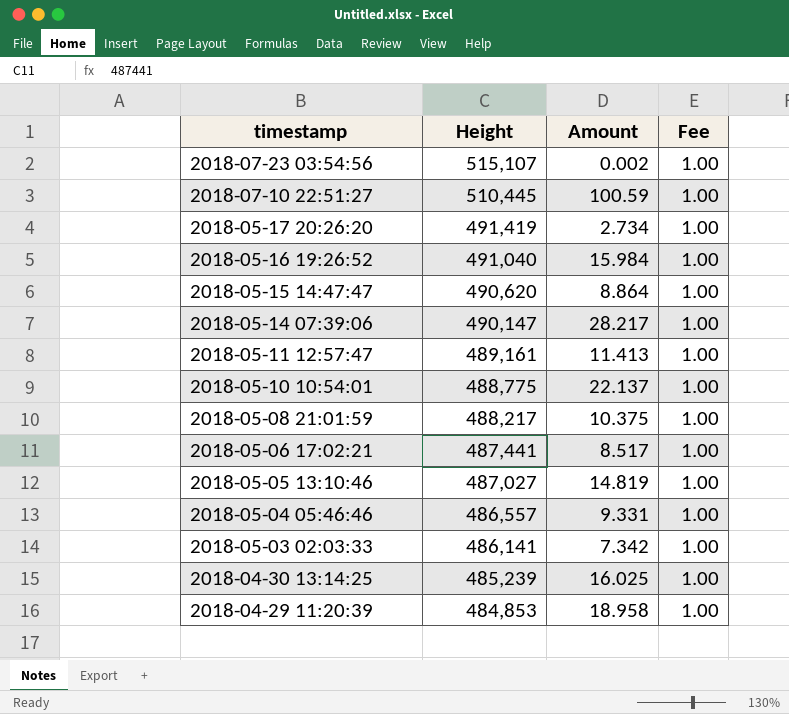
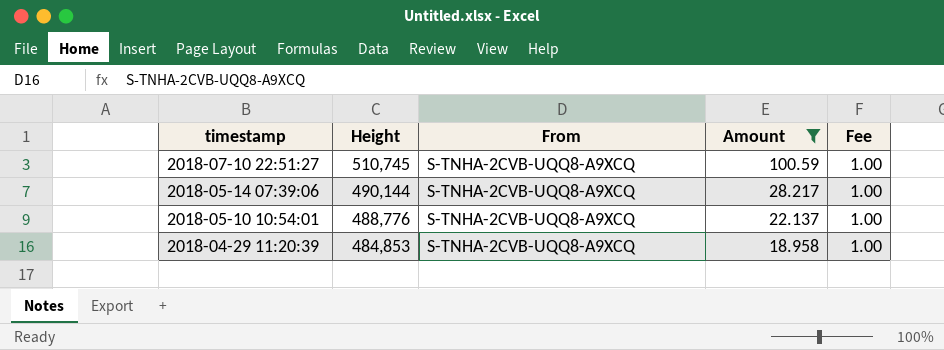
filter: none -> Amount >= 18.958
column From | position: none -> 3
2018-07-10 22:51:27 | Height: 510,445 -> 510,745
2018-05-14 07:39:06 | Height: 490,147 -> 490,144
2018-05-10 10:54:01 | Height: 488,775 -> 488,776

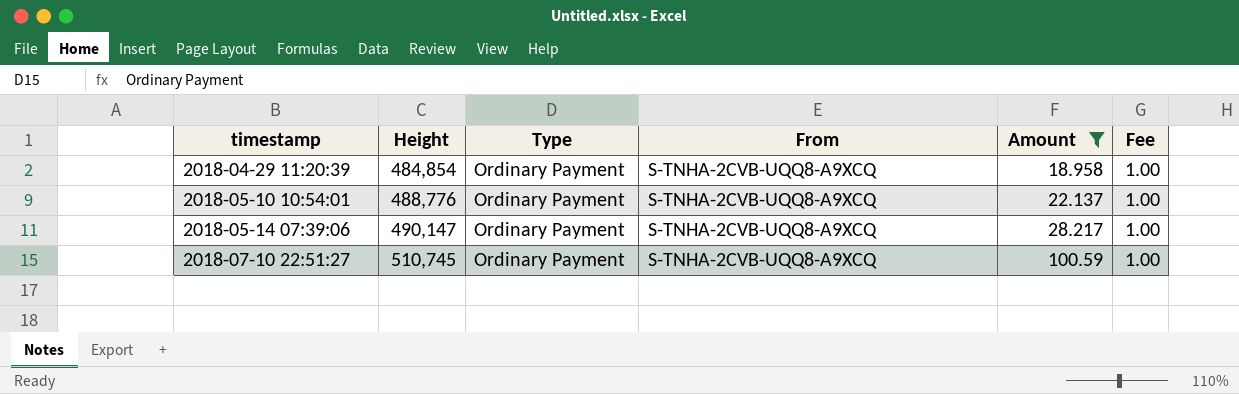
row order: timestamp descending -> timestamp ascending
column Type | position: none -> 3
2018-04-29 11:20:39 | Height: 484,853 -> 484,854
2018-05-14 07:39:06 | Height: 490,144 -> 490,147

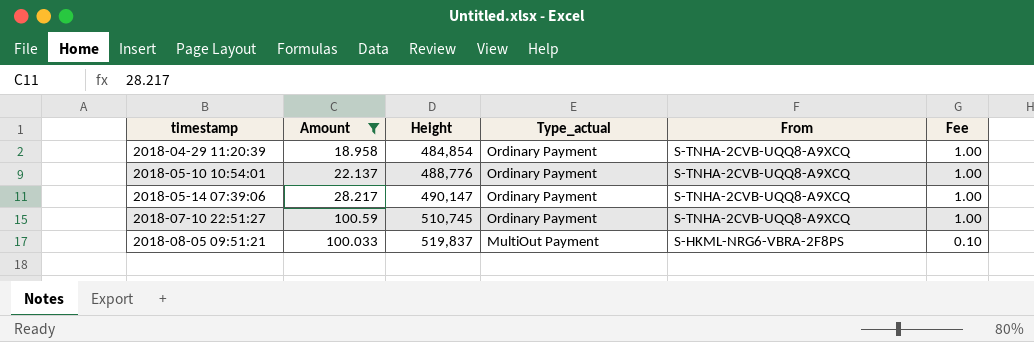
column Amount | position: 5 -> 2
column name: Type -> Type_actual
row 2018-08-05 09:51:21: none -> 100.033 | 519,837 | MultiOut Payment | S-HKML-NRG6-VBRA-2F8PS | 0.10

